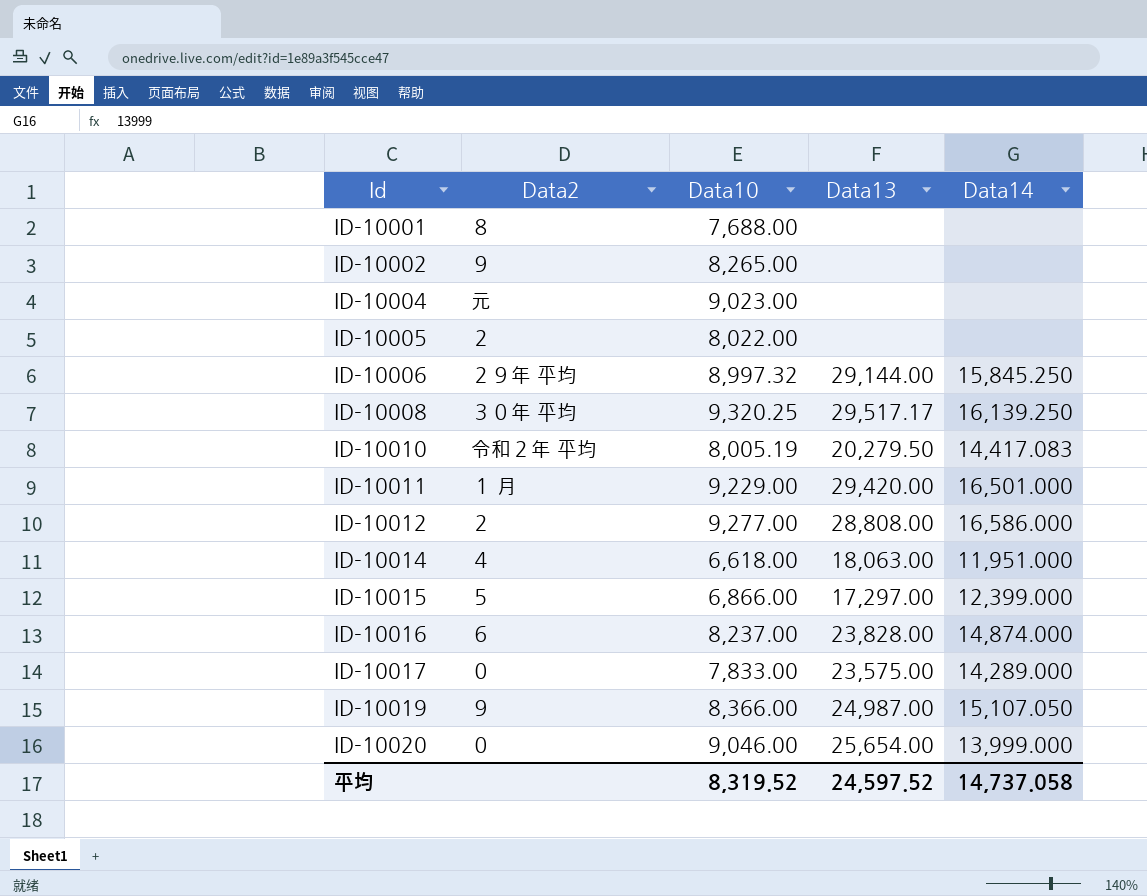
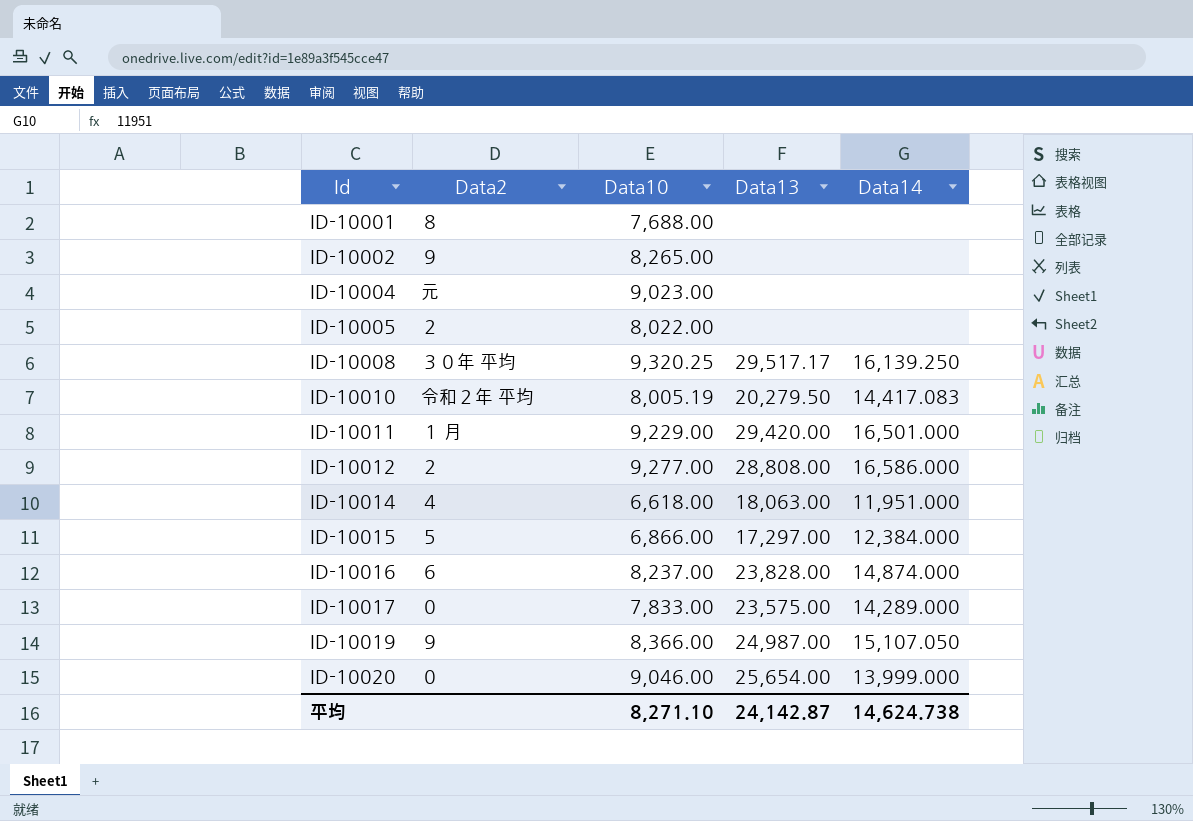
row ID-10006: ２９年 平均 | 8,997.32 | 29,144.00 | 15,845.250 -> none
ID-10015 | Data14: 12,399.000 -> 12,384.000
平均 | Data10: 8,319.52 -> 8,271.10
平均 | Data13: 24,597.52 -> 24,142.87
平均 | Data14: 14,737.058 -> 14,624.738

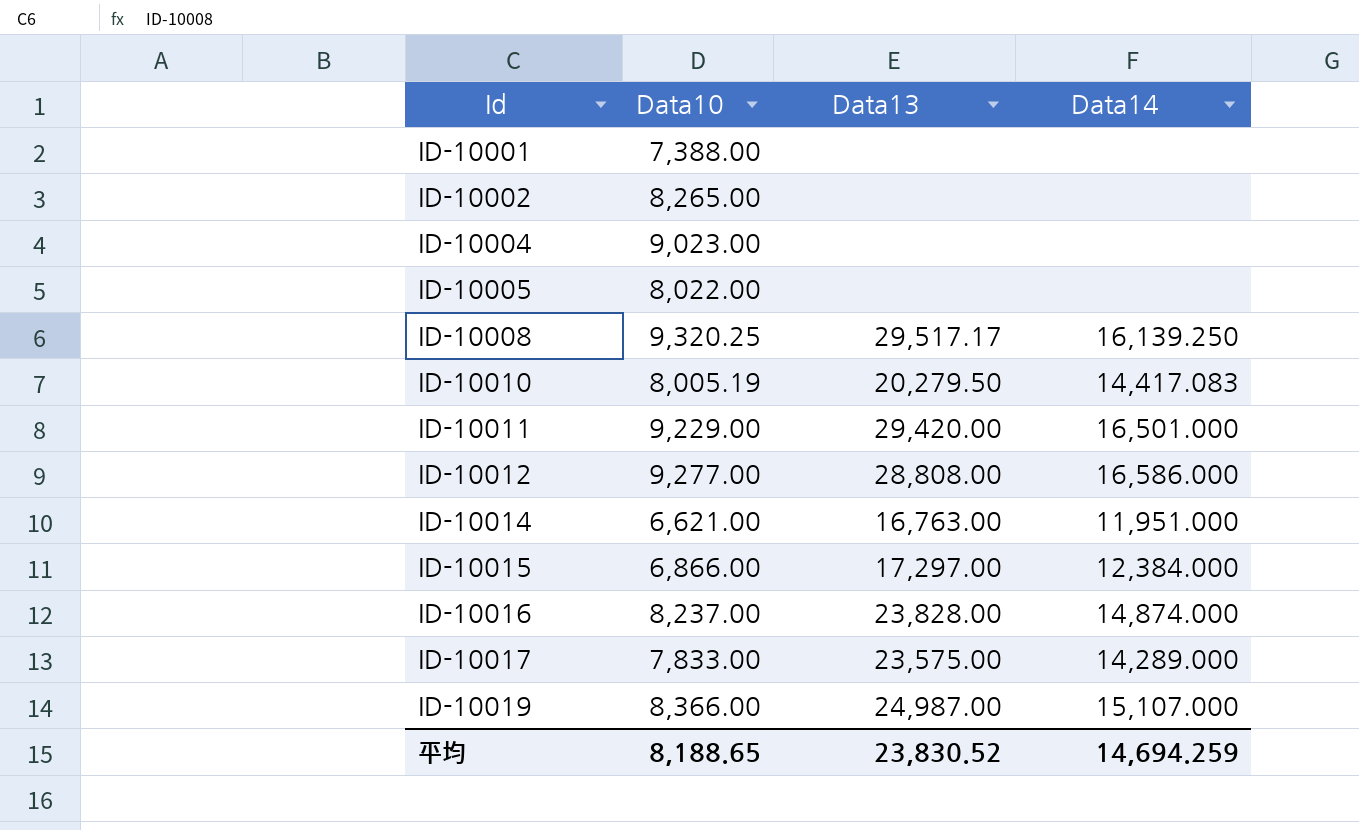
column Data2 | position: 2 -> none
row ID-10020: ０ | 9,046.00 | 25,654.00 | 13,999.000 -> none
ID-10001 | Data10: 7,688.00 -> 7,388.00
ID-10014 | Data10: 6,618.00 -> 6,621.00
ID-10014 | Data13: 18,063.00 -> 16,763.00
ID-10019 | Data14: 15,107.050 -> 15,107.000
平均 | Data10: 8,271.10 -> 8,188.65
平均 | Data13: 24,142.87 -> 23,830.52
平均 | Data14: 14,624.738 -> 14,694.259

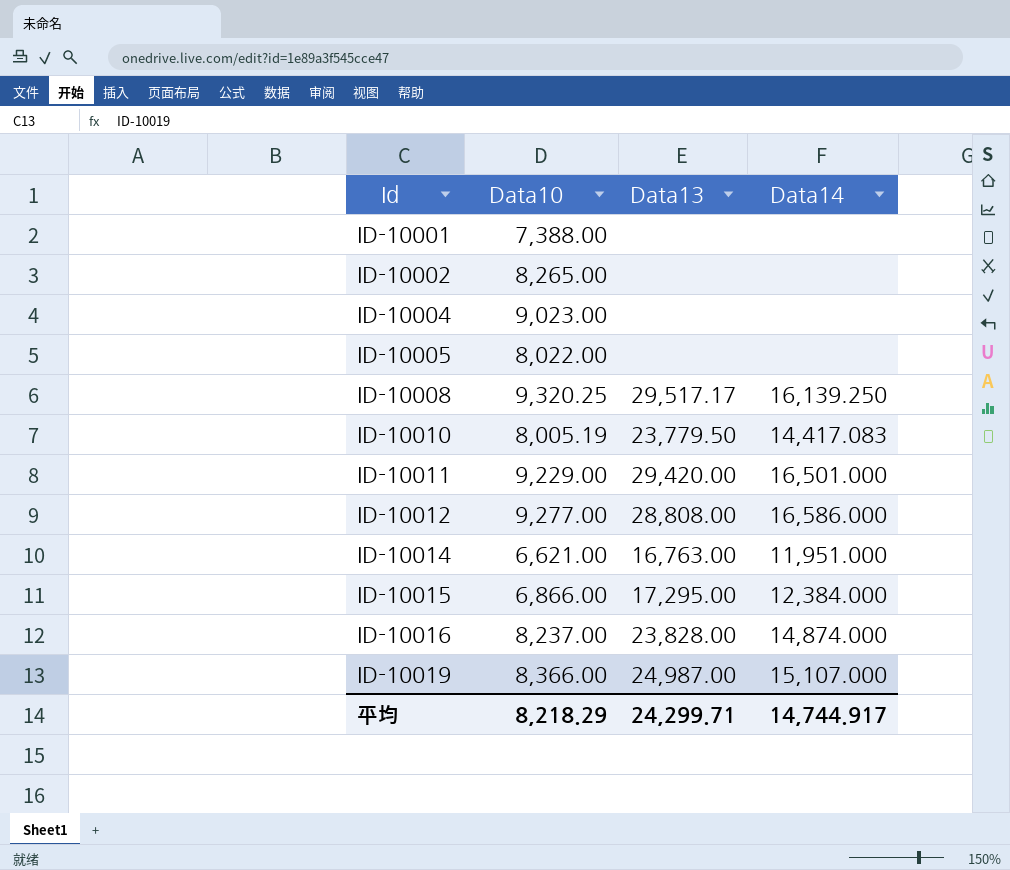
row ID-10017: 7,833.00 | 23,575.00 | 14,289.000 -> none
ID-10010 | Data13: 20,279.50 -> 23,779.50
ID-10015 | Data13: 17,297.00 -> 17,295.00
平均 | Data10: 8,188.65 -> 8,218.29
平均 | Data13: 23,830.52 -> 24,299.71
平均 | Data14: 14,694.259 -> 14,744.917

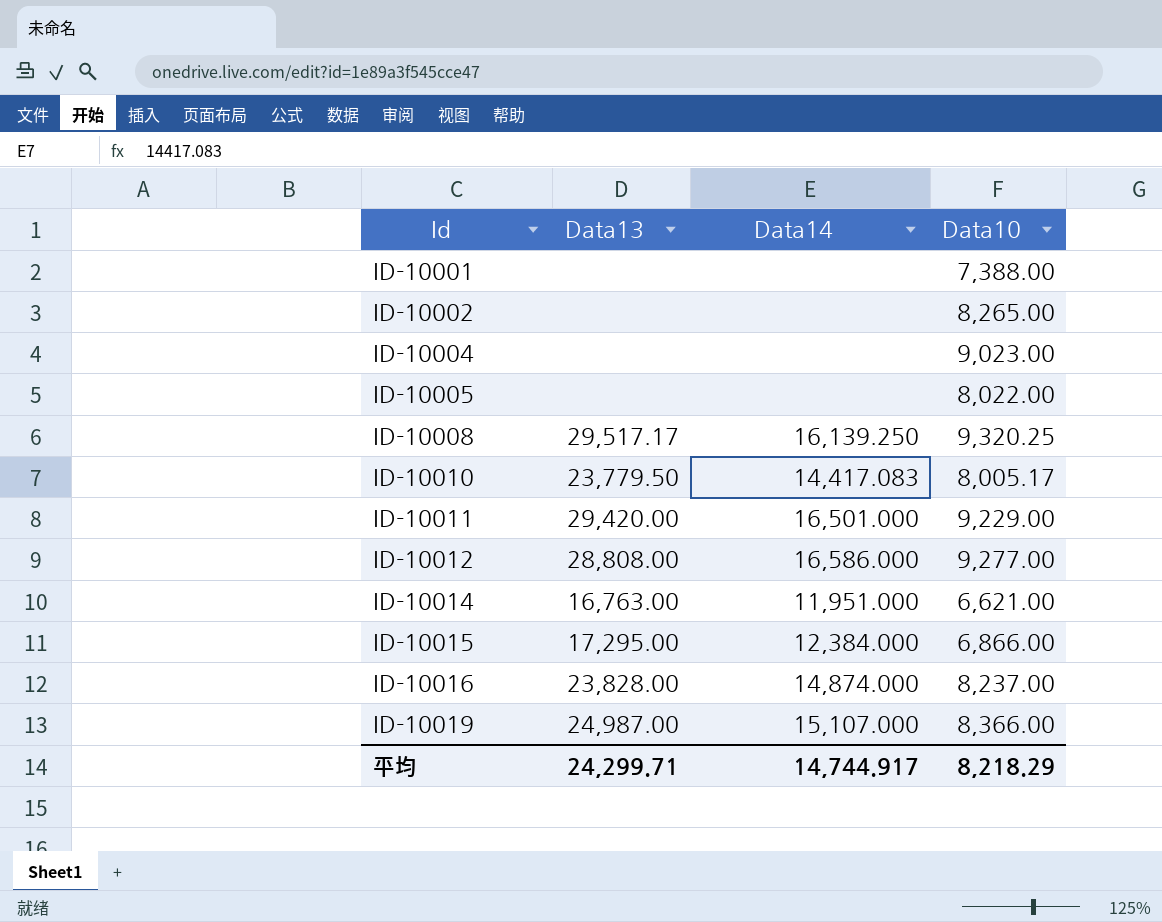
column Data10 | position: 2 -> 4
ID-10010 | Data10: 8,005.19 -> 8,005.17

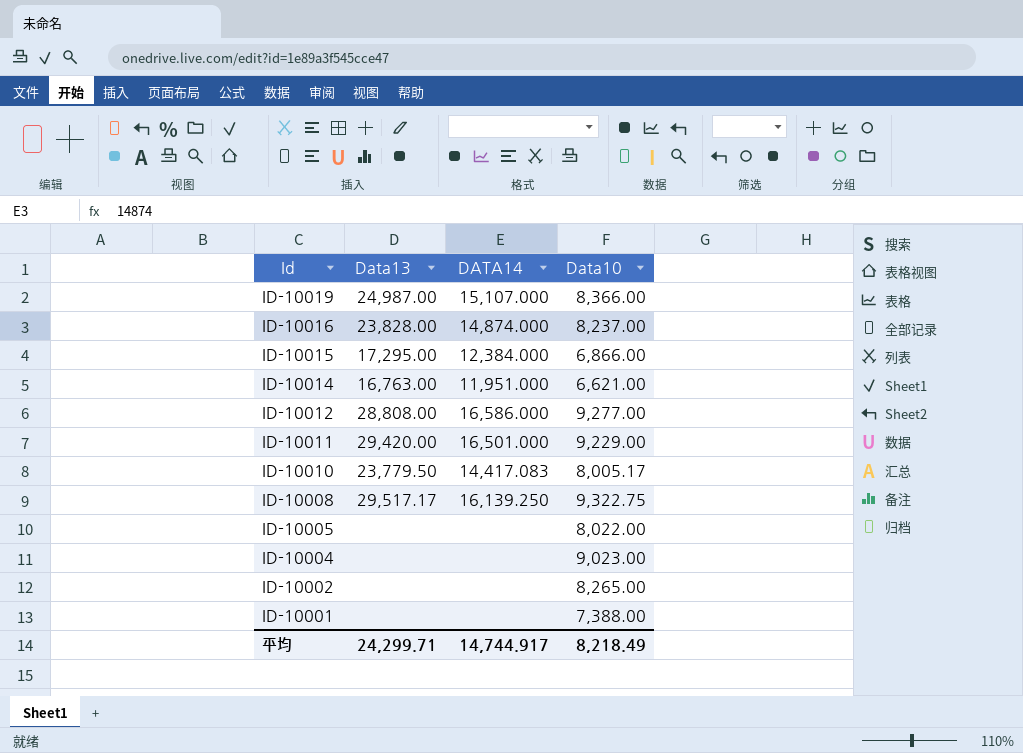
row order: Id ascending -> Id descending
column name: Data14 -> DATA14
ID-10008 | Data10: 9,320.25 -> 9,322.75
平均 | Data10: 8,218.29 -> 8,218.49

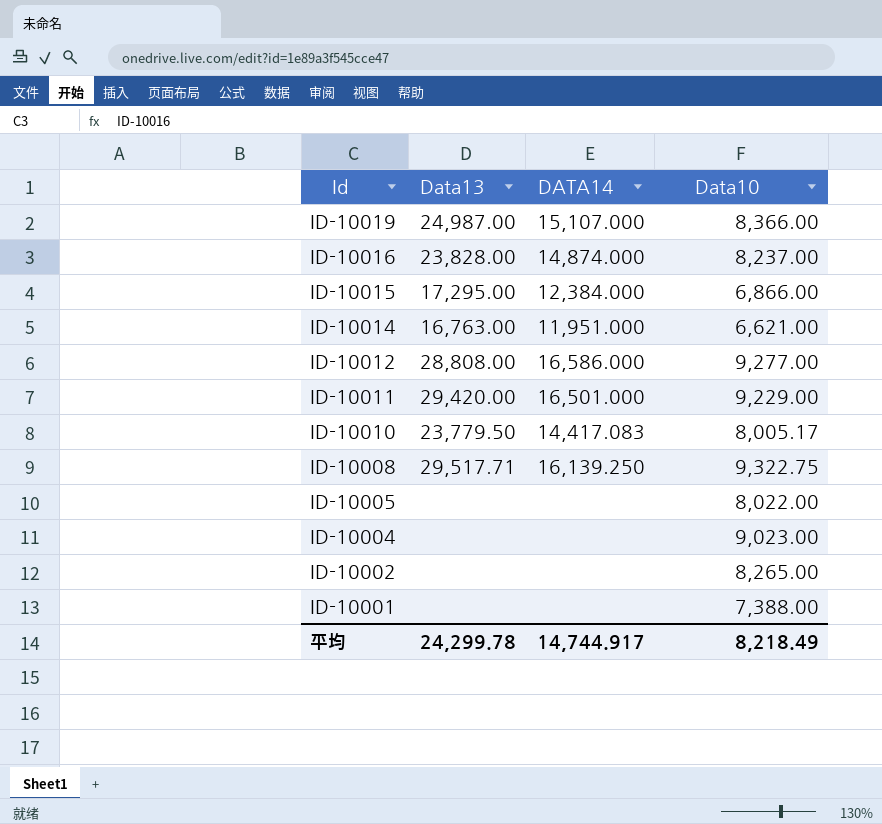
ID-10008 | Data13: 29,517.17 -> 29,517.71
平均 | Data13: 24,299.71 -> 24,299.78

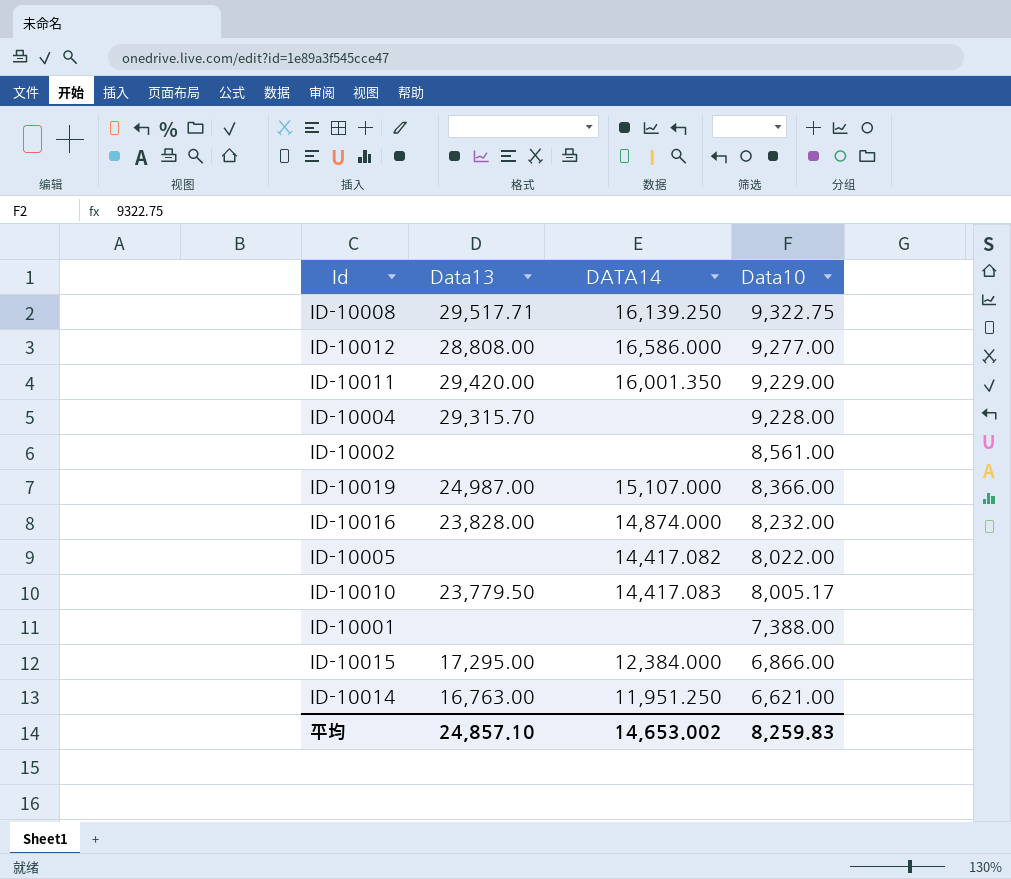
row order: Id descending -> Data10 descending
ID-10011 | DATA14: 16,501.000 -> 16,001.350
ID-10004 | Data13: none -> 29,315.70
ID-10004 | Data10: 9,023.00 -> 9,228.00
ID-10002 | Data10: 8,265.00 -> 8,561.00
ID-10016 | Data10: 8,237.00 -> 8,232.00
ID-10005 | DATA14: none -> 14,417.082
ID-10014 | DATA14: 11,951.000 -> 11,951.250
平均 | Data13: 24,299.78 -> 24,857.10
平均 | DATA14: 14,744.917 -> 14,653.002
平均 | Data10: 8,218.49 -> 8,259.83

